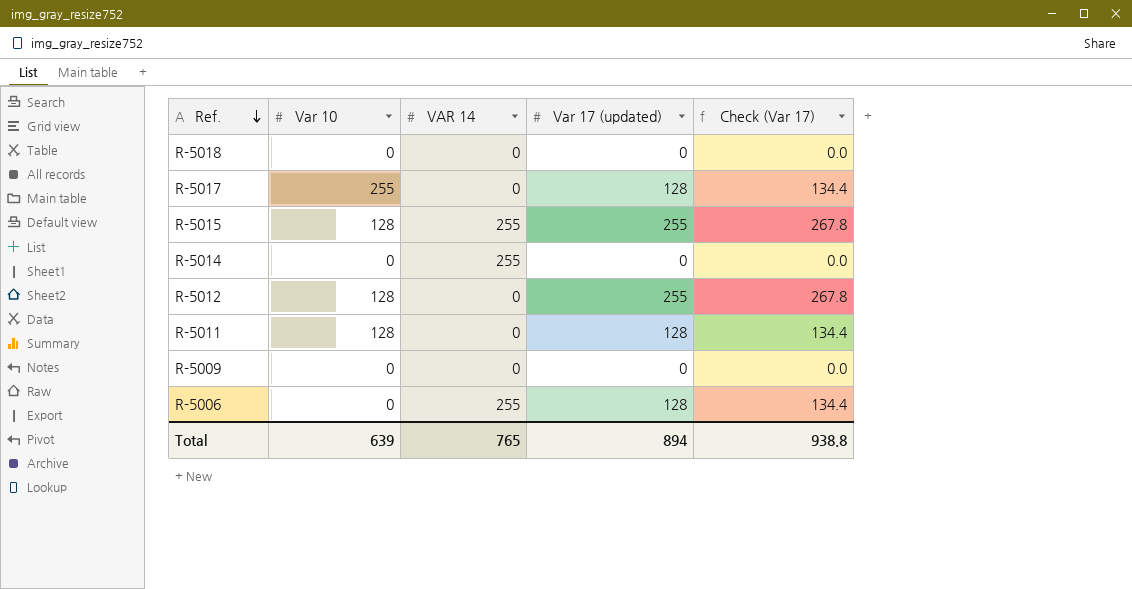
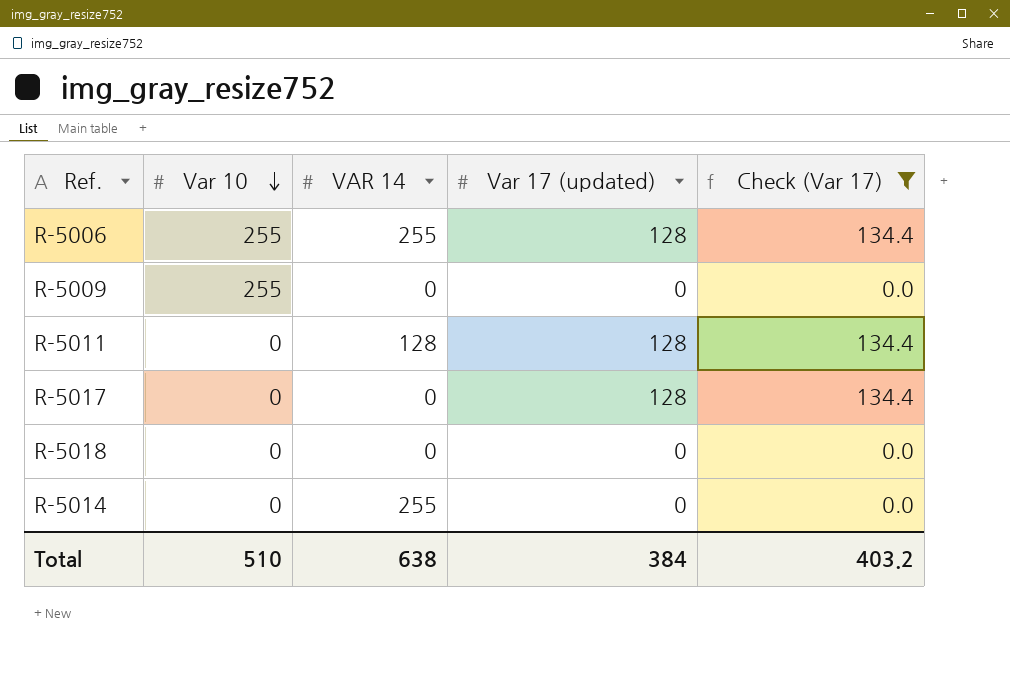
filter: none -> Check (Var 17) != 267.8
row order: Ref. descending -> Var 10 descending
R-5006 | Var 10: 0 -> 255
R-5009 | Var 10: 0 -> 255
R-5011 | Var 10: 128 -> 0
R-5011 | VAR 14: 0 -> 128
R-5017 | Var 10: 255 -> 0
Total | Var 10: 639 -> 510
Total | VAR 14: 765 -> 638
Total | Var 17 (updated): 894 -> 384
Total | Check (Var 17): 938.8 -> 403.2

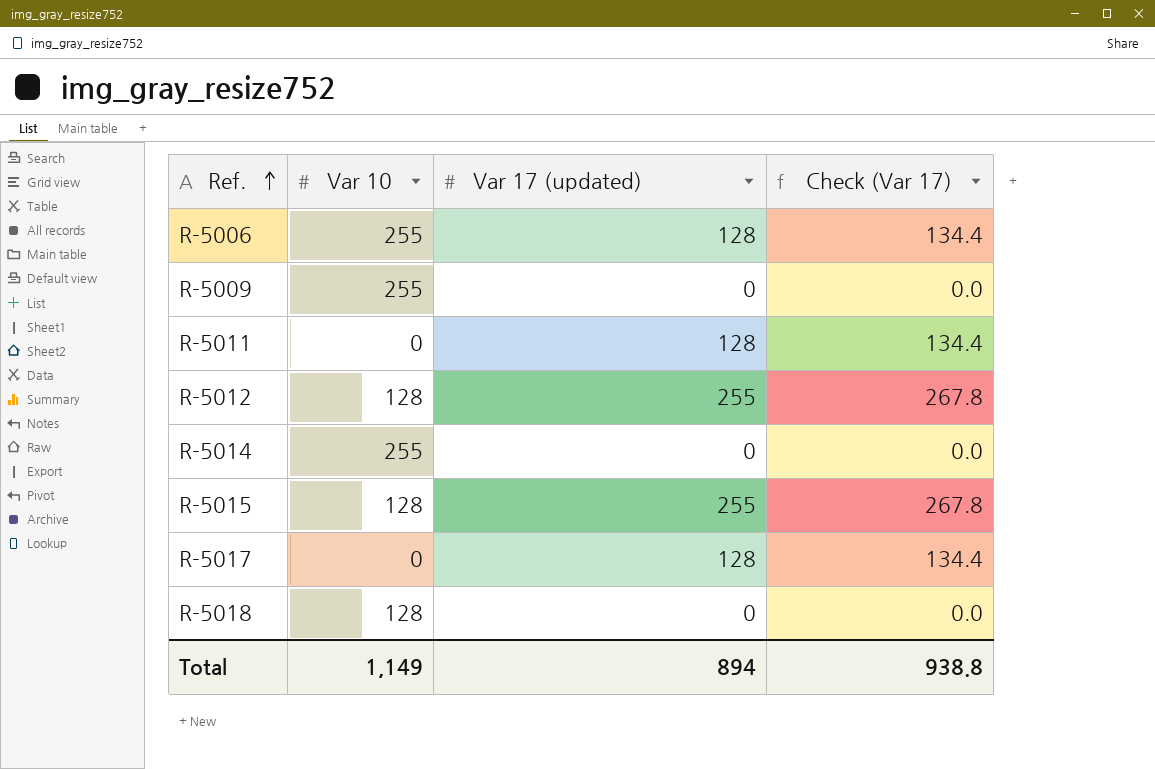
filter: Check (Var 17) != 267.8 -> none
row order: Var 10 descending -> Ref. ascending
column VAR 14 | position: 3 -> none
R-5014 | Var 10: 0 -> 255
R-5018 | Var 10: 0 -> 128
Total | Var 10: 510 -> 1,149
Total | Var 17 (updated): 384 -> 894
Total | Check (Var 17): 403.2 -> 938.8

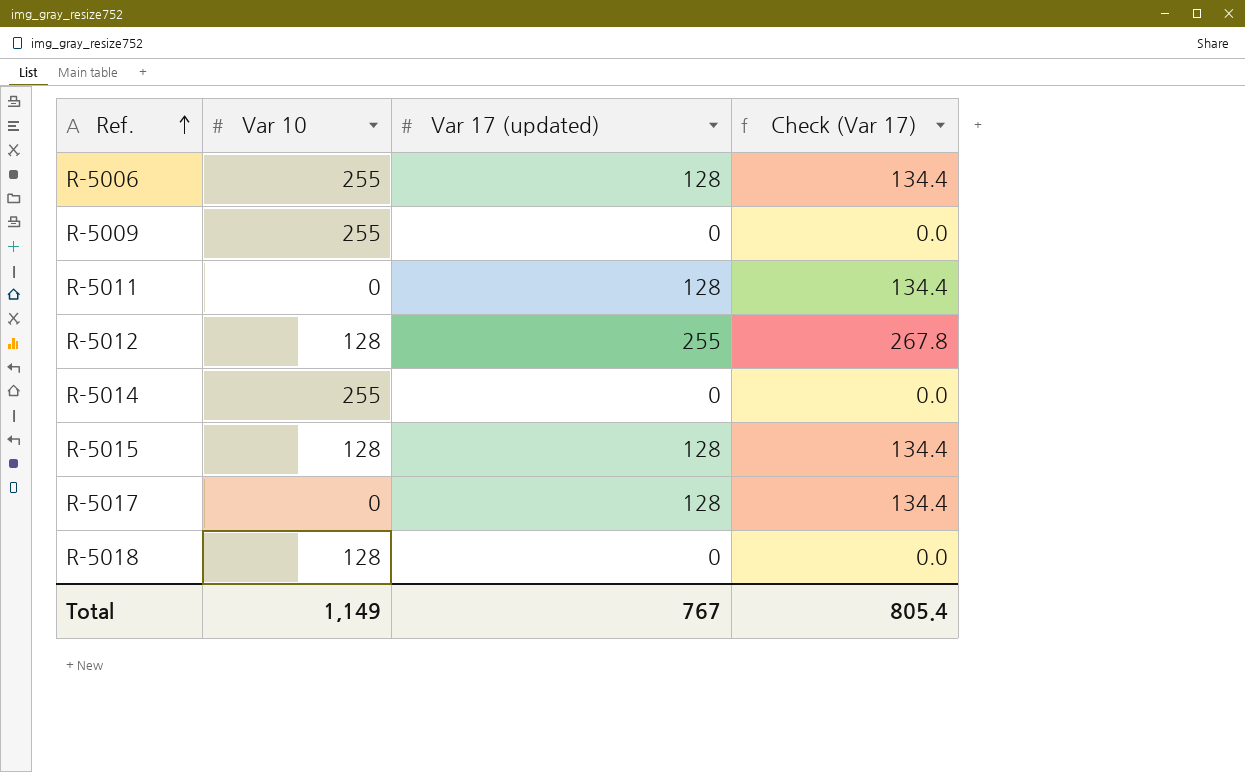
R-5015 | Var 17 (updated): 255 -> 128
R-5015 | Check (Var 17): 267.8 -> 134.4
Total | Var 17 (updated): 894 -> 767
Total | Check (Var 17): 938.8 -> 805.4

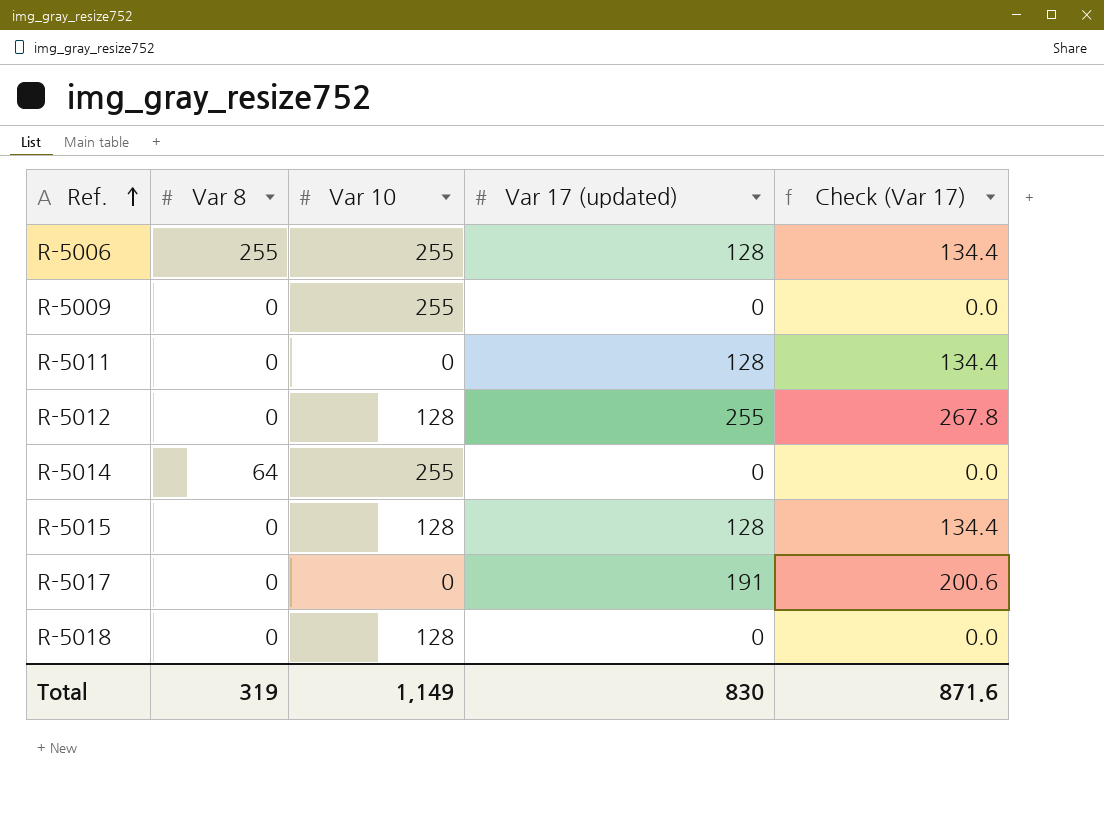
column Var 8 | position: none -> 2
R-5017 | Var 17 (updated): 128 -> 191
R-5017 | Check (Var 17): 134.4 -> 200.6
Total | Var 17 (updated): 767 -> 830
Total | Check (Var 17): 805.4 -> 871.6

